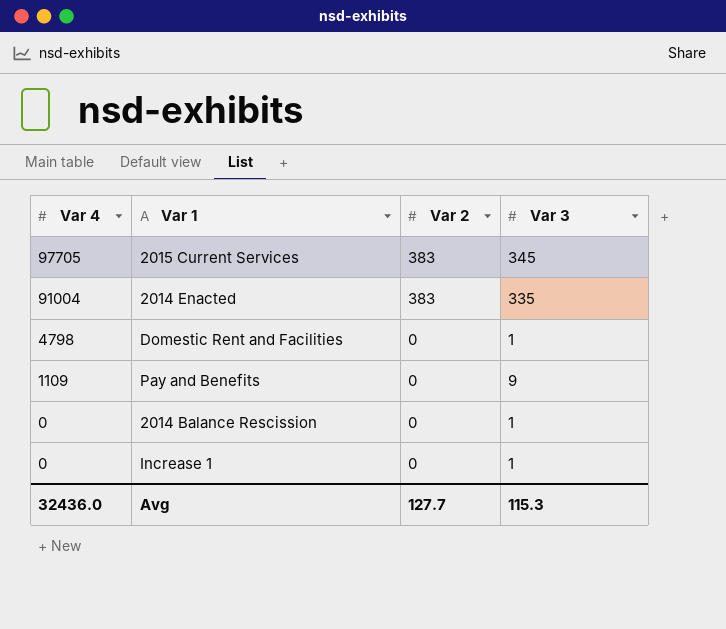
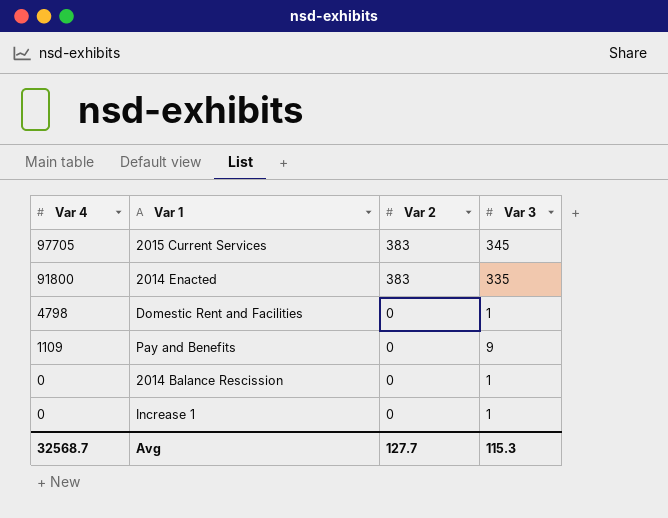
2014 Enacted | Var 4: 91004 -> 91800
Avg | Var 4: 32436.0 -> 32568.7

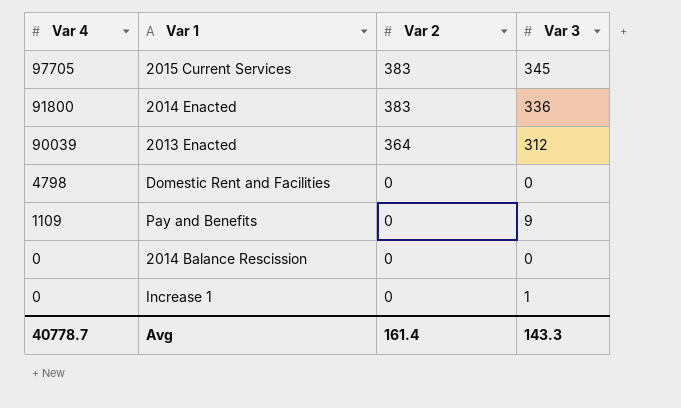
2014 Enacted | Var 3: 335 -> 336
row 2013 Enacted: none -> 90039 | 364 | 312
Domestic Rent and Facilities | Var 3: 1 -> 0
2014 Balance Rescission | Var 3: 1 -> 0
Avg | Var 4: 32568.7 -> 40778.7
Avg | Var 2: 127.7 -> 161.4
Avg | Var 3: 115.3 -> 143.3

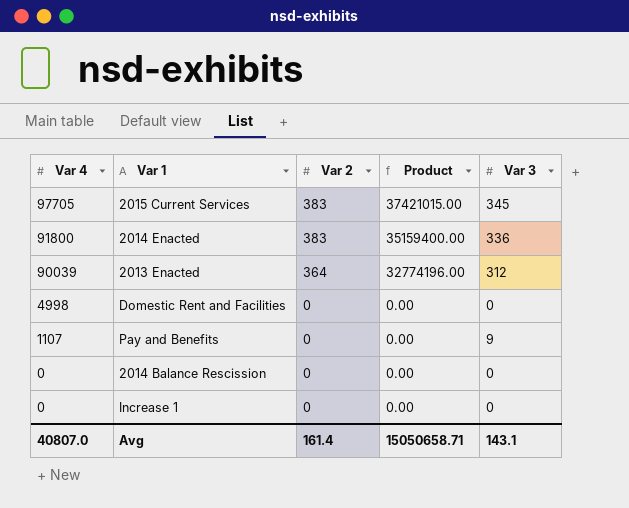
column Product | formula: none -> [Var 4] * [Var 2]
Domestic Rent and Facilities | Var 4: 4798 -> 4998
Pay and Benefits | Var 4: 1109 -> 1107
Increase 1 | Var 3: 1 -> 0
Avg | Var 4: 40778.7 -> 40807.0
Avg | Var 3: 143.3 -> 143.1

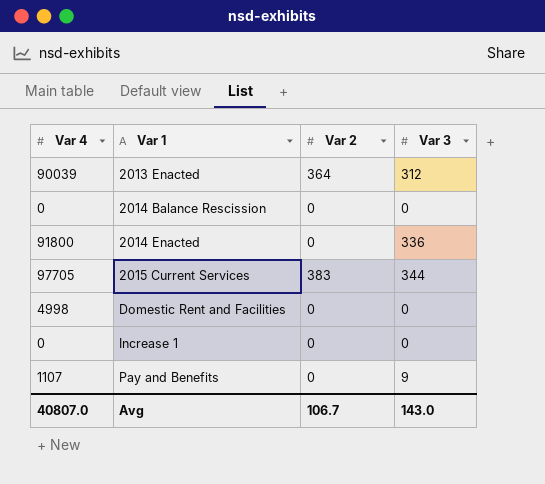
row order: Var 4 descending -> Var 1 ascending
column Product | formula: [Var 4] * [Var 2] -> none
2014 Enacted | Var 2: 383 -> 0
2015 Current Services | Var 3: 345 -> 344
Avg | Var 2: 161.4 -> 106.7
Avg | Var 3: 143.1 -> 143.0

